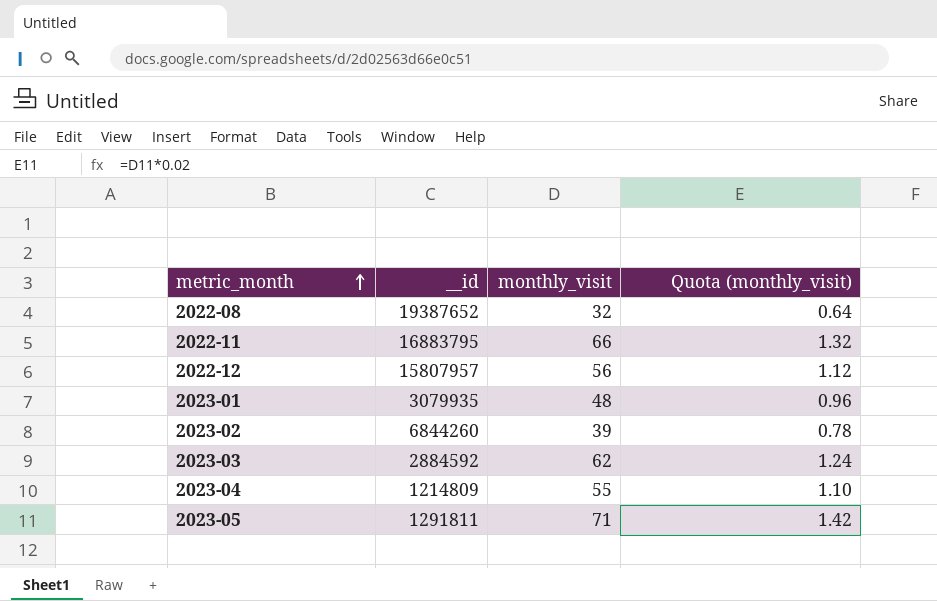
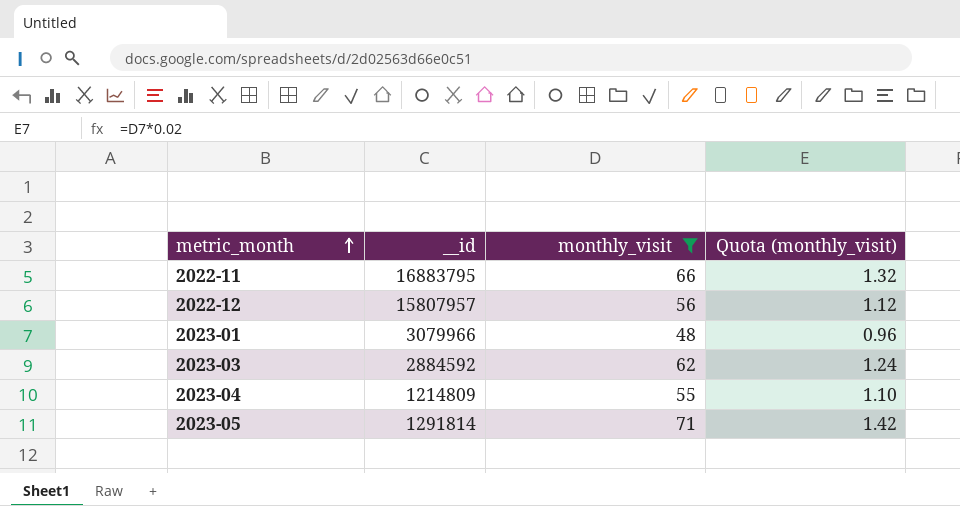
filter: none -> monthly_visit >= 48
2023-01 | __id: 3079935 -> 3079966
2023-05 | __id: 1291811 -> 1291814

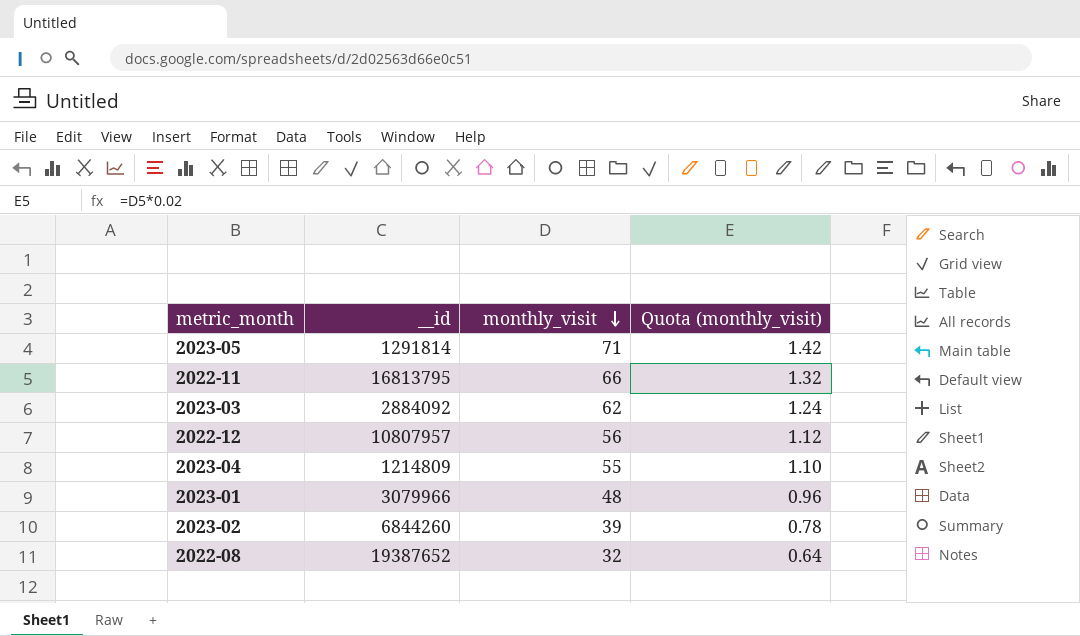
filter: monthly_visit >= 48 -> none
row order: metric_month ascending -> monthly_visit descending
2022-11 | __id: 16883795 -> 16813795
2023-03 | __id: 2884592 -> 2884092
2022-12 | __id: 15807957 -> 10807957

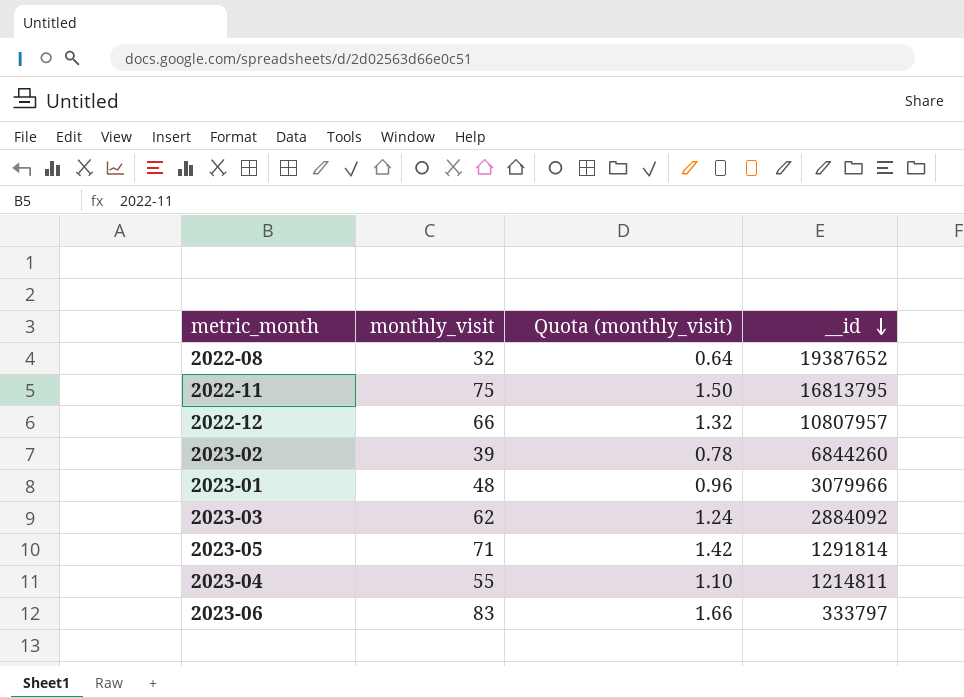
row order: monthly_visit descending -> __id descending
column __id | position: 2 -> 4
2022-11 | monthly_visit: 66 -> 75
2022-11 | Quota (monthly_visit): 1.32 -> 1.50
2022-12 | monthly_visit: 56 -> 66
2022-12 | Quota (monthly_visit): 1.12 -> 1.32
2023-04 | __id: 1214809 -> 1214811
row 2023-06: none -> 83 | 1.66 | 333797

